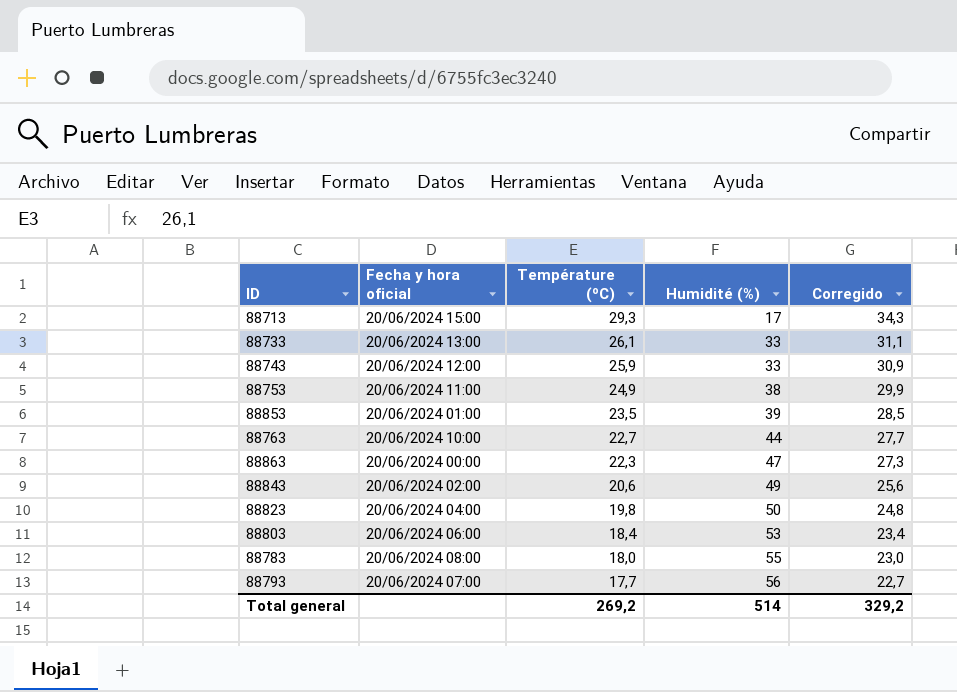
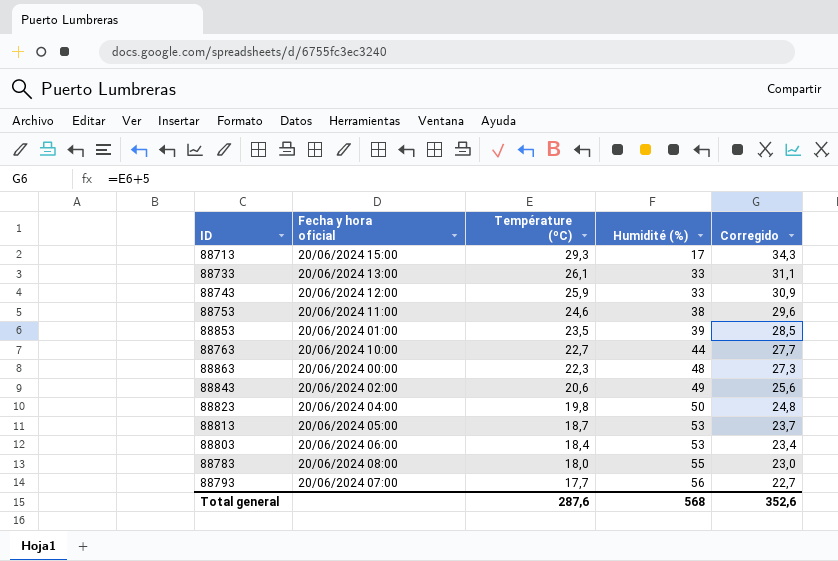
88753 | Température (ºC): 24,9 -> 24,6
88753 | Corregido: 29,9 -> 29,6
88863 | Humidité (%): 47 -> 48
row 88813: none -> 20/06/2024 05:00 | 18,7 | 53 | 23,7
Total general | Température (ºC): 269,2 -> 287,6
Total general | Humidité (%): 514 -> 568
Total general | Corregido: 329,2 -> 352,6

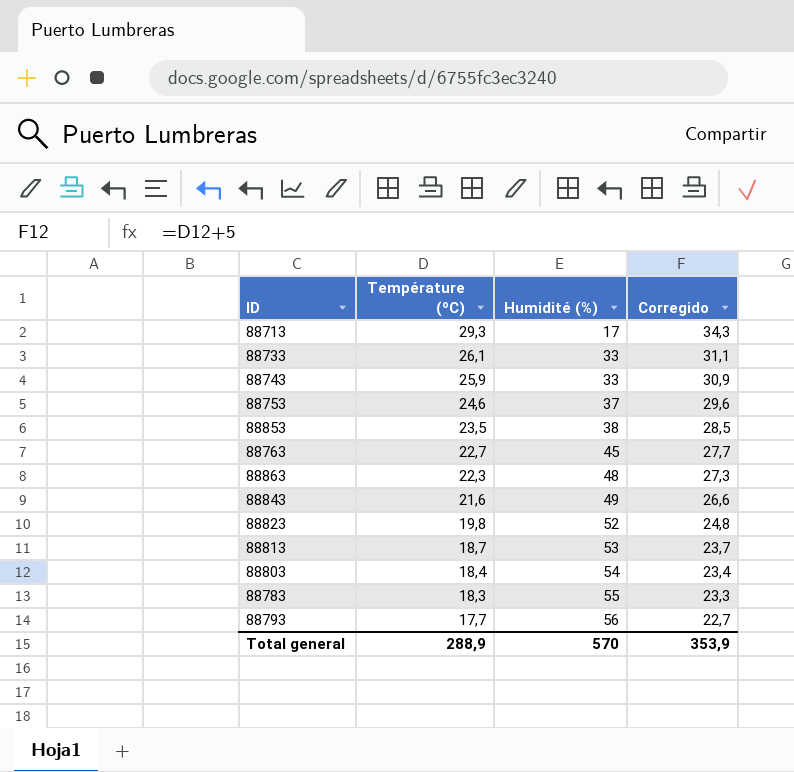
column Fecha y hora oficial | position: 2 -> none
88753 | Humidité (%): 38 -> 37
88853 | Humidité (%): 39 -> 38
88763 | Humidité (%): 44 -> 45
88843 | Température (ºC): 20,6 -> 21,6
88843 | Corregido: 25,6 -> 26,6
88823 | Humidité (%): 50 -> 52
88803 | Humidité (%): 53 -> 54
88783 | Température (ºC): 18,0 -> 18,3
88783 | Corregido: 23,0 -> 23,3
Total general | Température (ºC): 287,6 -> 288,9
Total general | Humidité (%): 568 -> 570
Total general | Corregido: 352,6 -> 353,9

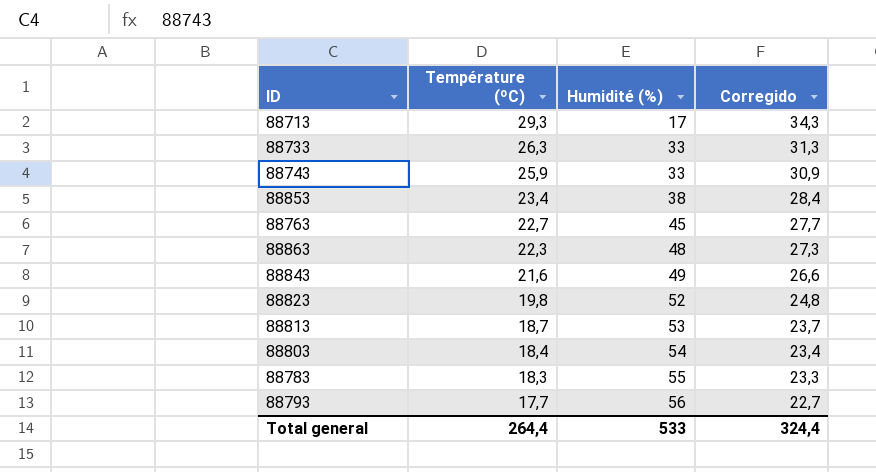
row 88753: 24,6 | 37 | 29,6 -> none
88733 | Température (ºC): 26,1 -> 26,3
88733 | Corregido: 31,1 -> 31,3
88853 | Température (ºC): 23,5 -> 23,4
88853 | Corregido: 28,5 -> 28,4
Total general | Température (ºC): 288,9 -> 264,4
Total general | Humidité (%): 570 -> 533
Total general | Corregido: 353,9 -> 324,4

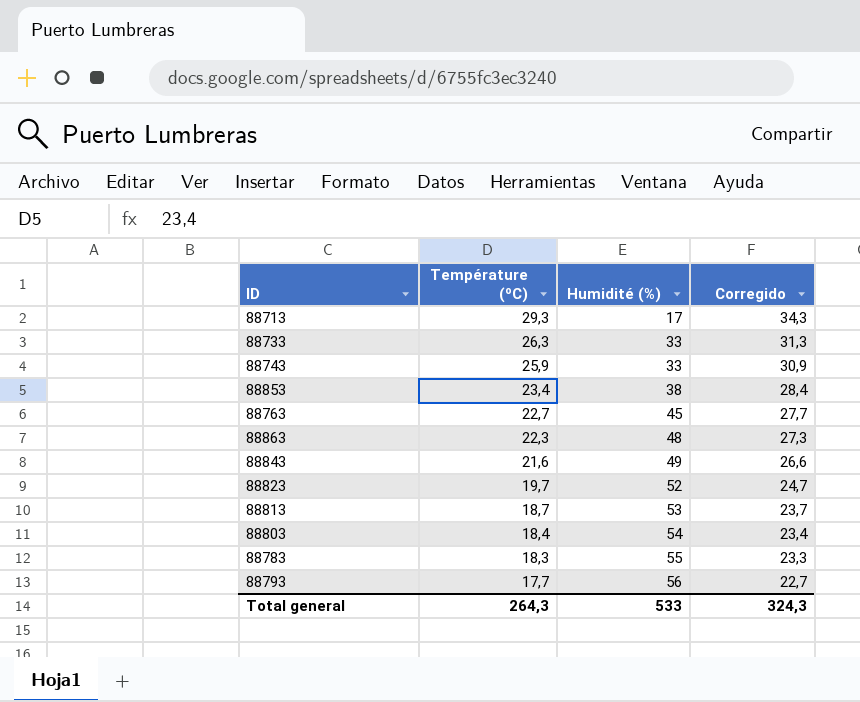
88823 | Température (ºC): 19,8 -> 19,7
88823 | Corregido: 24,8 -> 24,7
Total general | Température (ºC): 264,4 -> 264,3
Total general | Corregido: 324,4 -> 324,3

